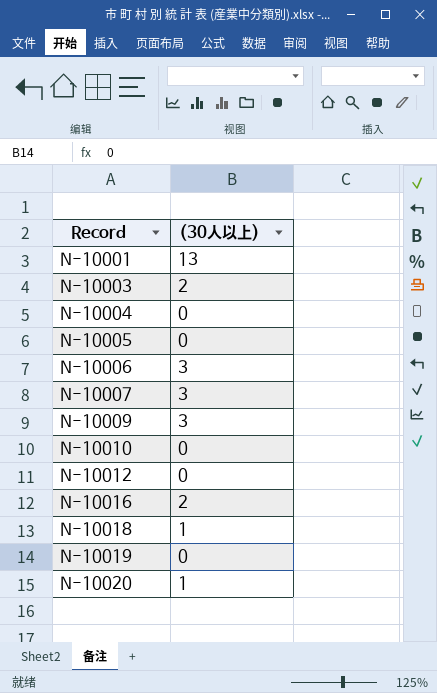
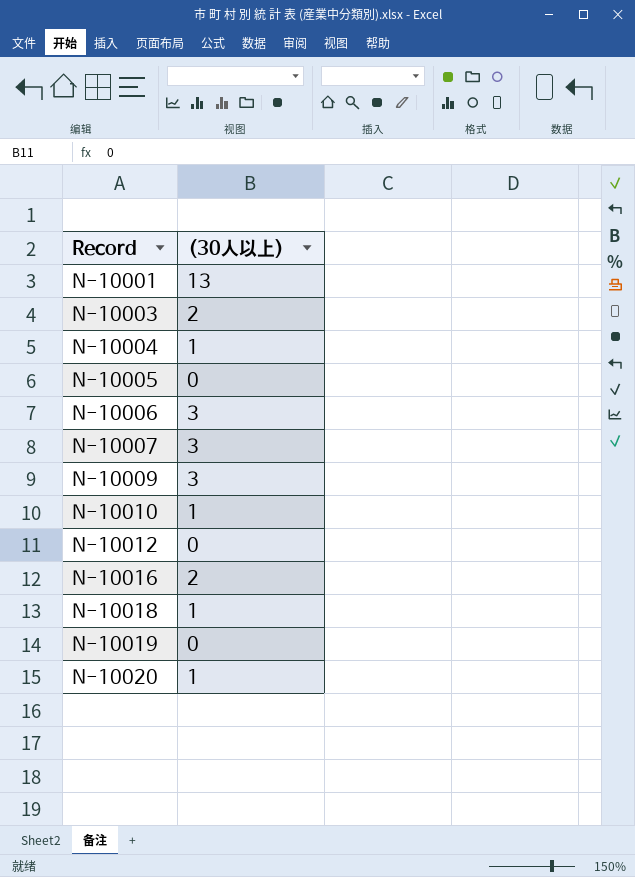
N-10004 | (30人以上): 0 -> 1
N-10010 | (30人以上): 0 -> 1

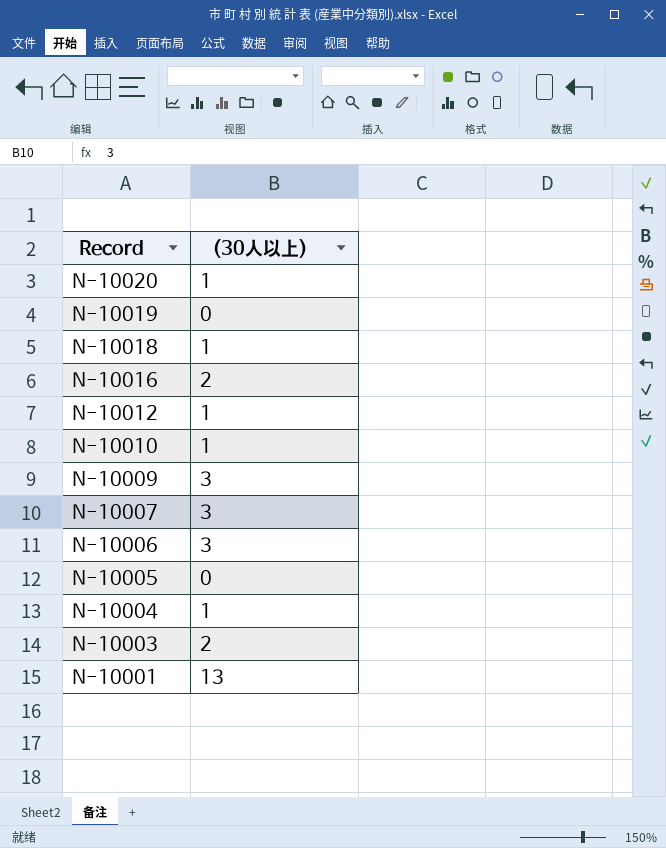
row order: Record ascending -> Record descending
N-10012 | (30人以上): 0 -> 1

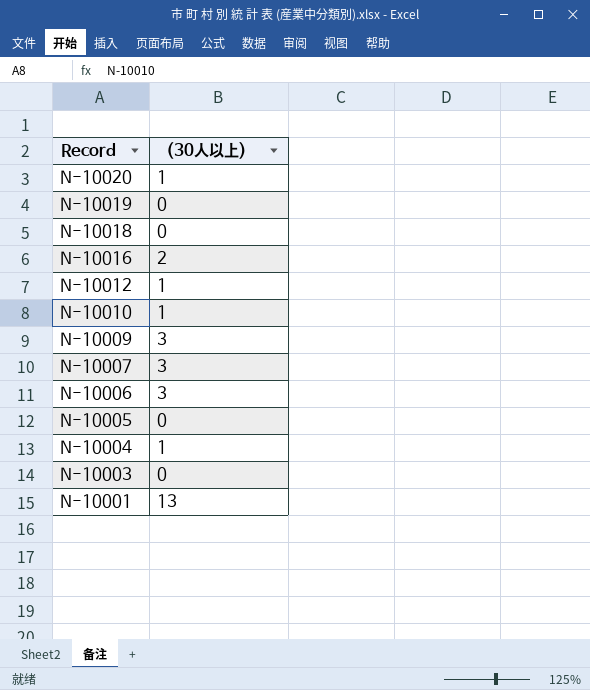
N-10018 | (30人以上): 1 -> 0
N-10003 | (30人以上): 2 -> 0

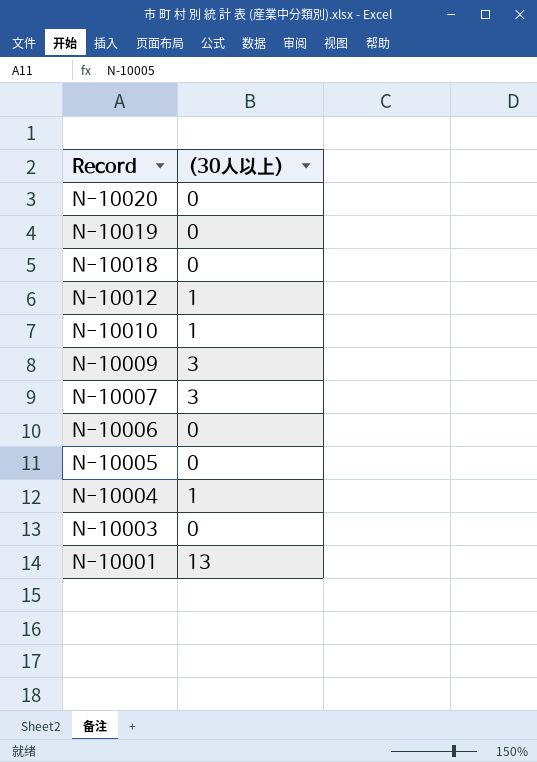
row N-10016: 2 -> none
N-10020 | (30人以上): 1 -> 0
N-10006 | (30人以上): 3 -> 0

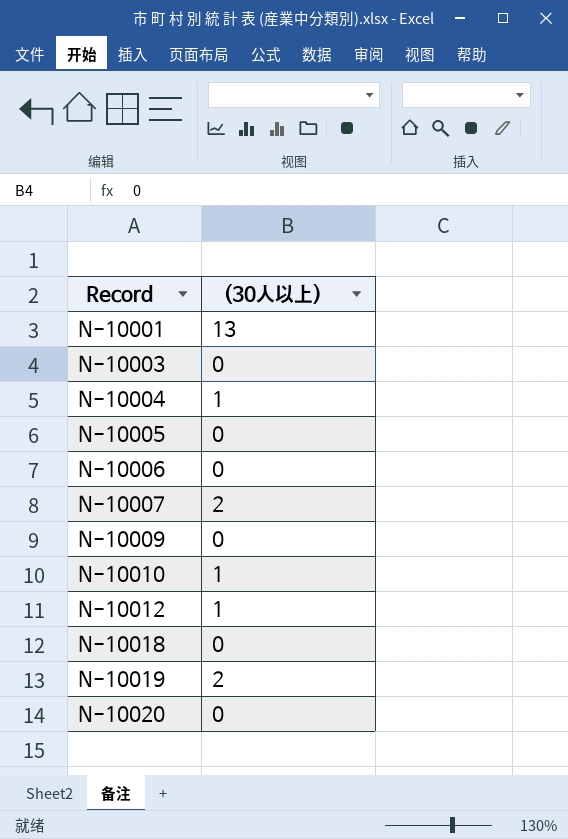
row order: Record descending -> Record ascending
N-10007 | (30人以上): 3 -> 2
N-10009 | (30人以上): 3 -> 0
N-10019 | (30人以上): 0 -> 2

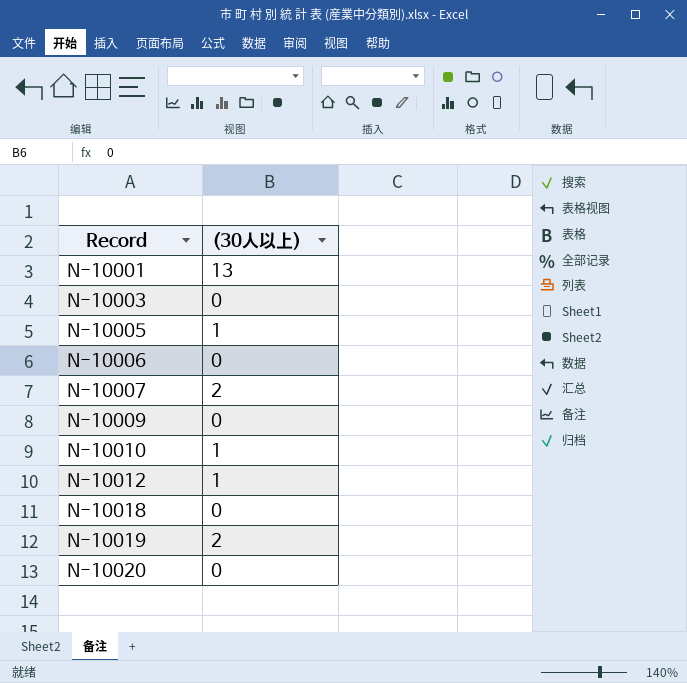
row N-10004: 1 -> none
N-10005 | (30人以上): 0 -> 1

